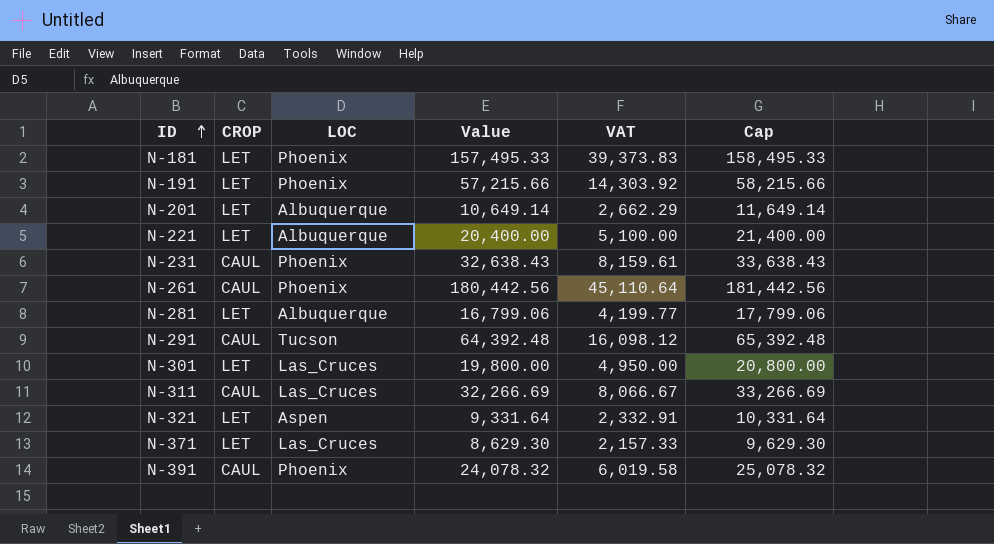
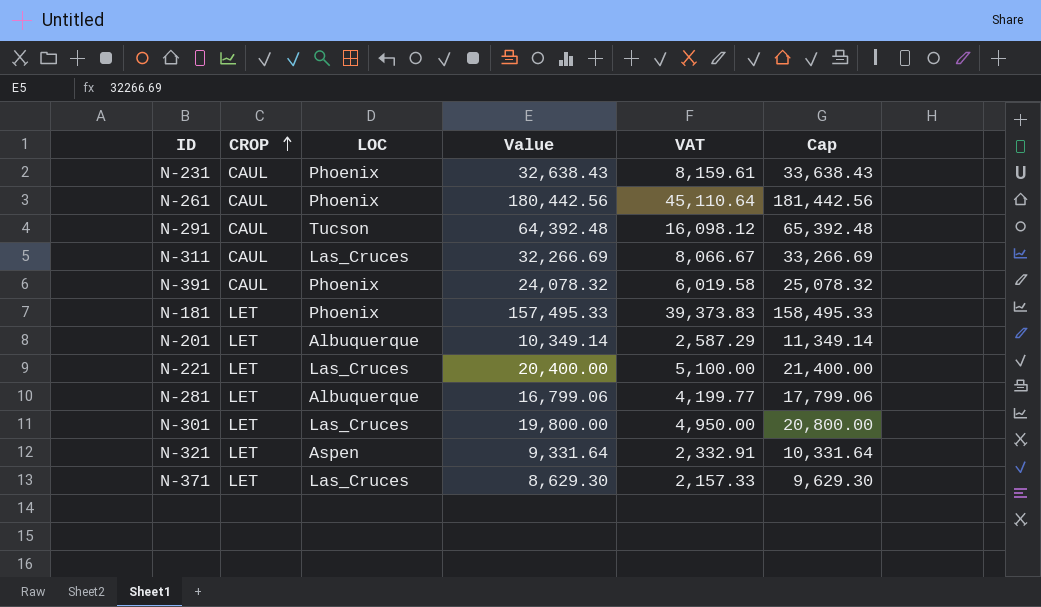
row order: ID ascending -> CROP ascending
row N-191: LET | Phoenix | 57,215.66 | 14,303.92 | 58,215.66 -> none
N-201 | Value: 10,649.14 -> 10,349.14
N-201 | VAT: 2,662.29 -> 2,587.29
N-201 | Cap: 11,649.14 -> 11,349.14
N-221 | LOC: Albuquerque -> Las_Cruces

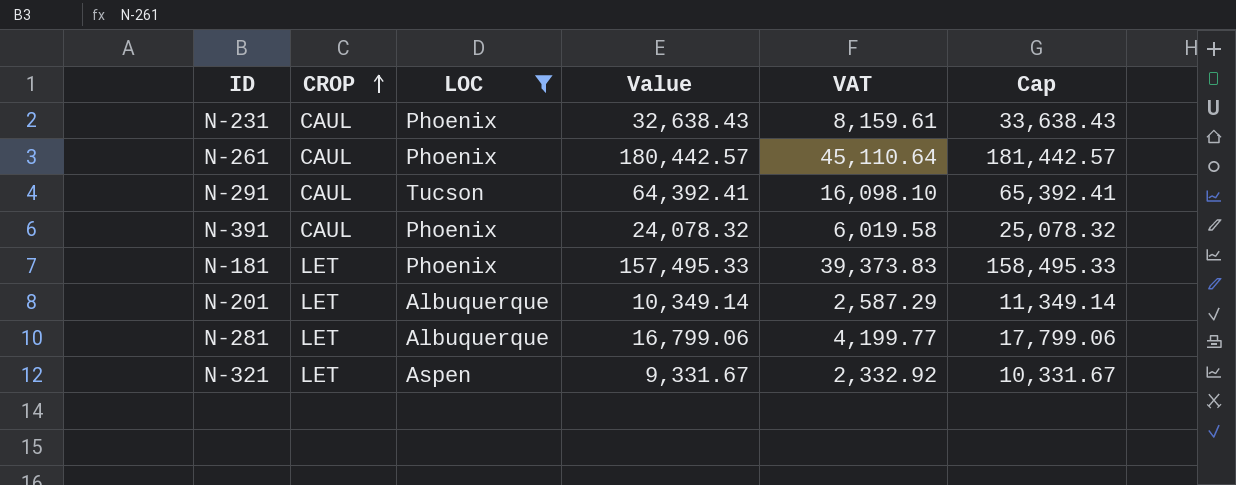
filter: none -> LOC != Las_Cruces
N-261 | Value: 180,442.56 -> 180,442.57
N-261 | Cap: 181,442.56 -> 181,442.57
N-291 | Value: 64,392.48 -> 64,392.41
N-291 | VAT: 16,098.12 -> 16,098.10
N-291 | Cap: 65,392.48 -> 65,392.41
N-321 | Value: 9,331.64 -> 9,331.67
N-321 | VAT: 2,332.91 -> 2,332.92
N-321 | Cap: 10,331.64 -> 10,331.67

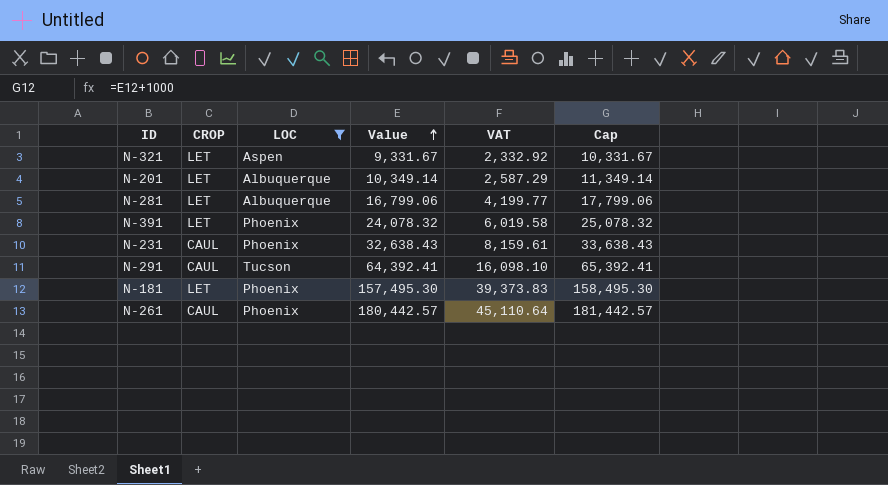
row order: CROP ascending -> Value ascending
N-391 | CROP: CAUL -> LET
N-181 | Value: 157,495.33 -> 157,495.30
N-181 | Cap: 158,495.33 -> 158,495.30

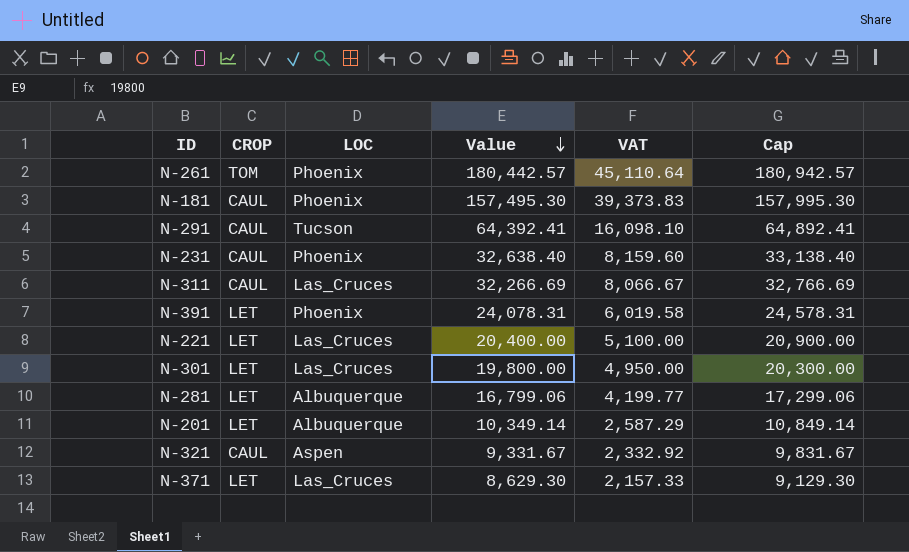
filter: LOC != Las_Cruces -> none
row order: Value ascending -> Value descending
column Cap | formula: [Value] + 1000 -> [Value] + 500
N-261 | CROP: CAUL -> TOM
N-181 | CROP: LET -> CAUL
N-231 | Value: 32,638.43 -> 32,638.40
N-231 | VAT: 8,159.61 -> 8,159.60
N-391 | Value: 24,078.32 -> 24,078.31
N-321 | CROP: LET -> CAUL

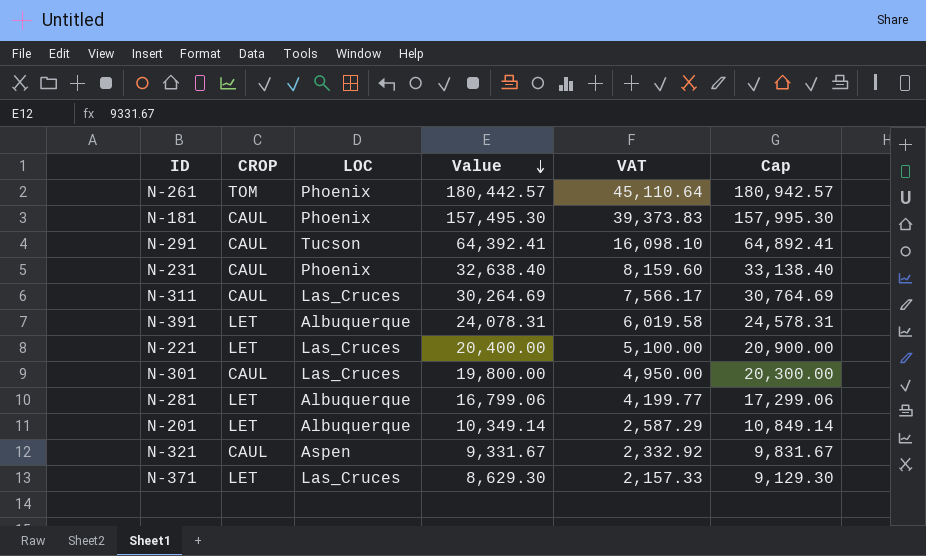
N-311 | Value: 32,266.69 -> 30,264.69
N-311 | VAT: 8,066.67 -> 7,566.17
N-311 | Cap: 32,766.69 -> 30,764.69
N-391 | LOC: Phoenix -> Albuquerque
N-301 | CROP: LET -> CAUL

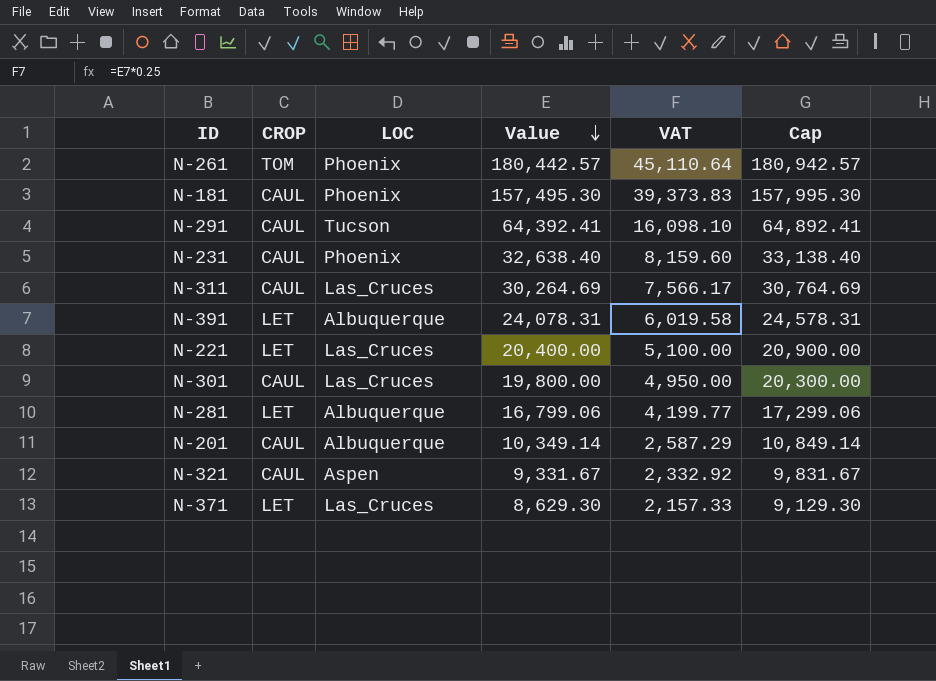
N-201 | CROP: LET -> CAUL

